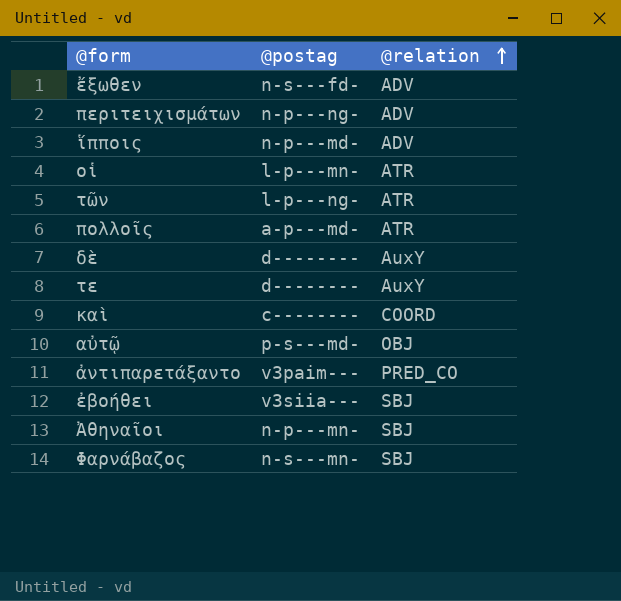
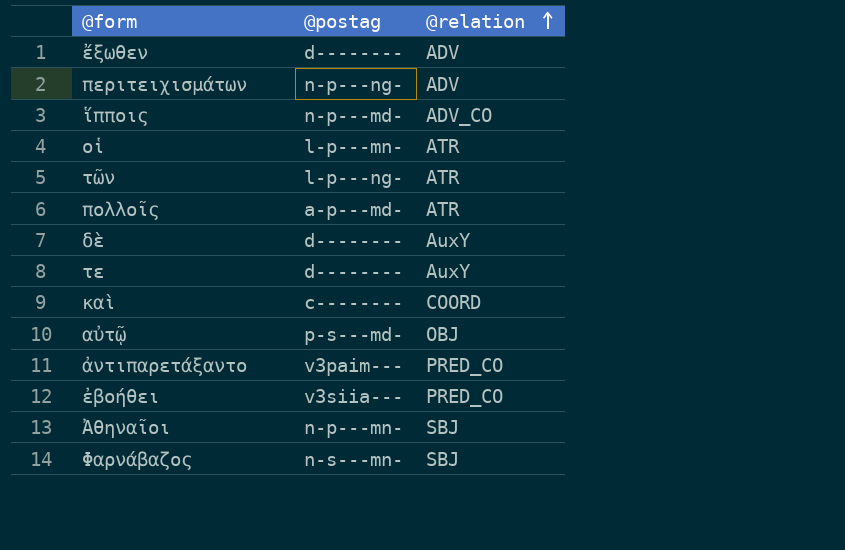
ἔξωθεν | @postag: n-s---fd- -> d--------
ἵπποις | @relation: ADV -> ADV_CO
ἐβοήθει | @relation: SBJ -> PRED_CO

